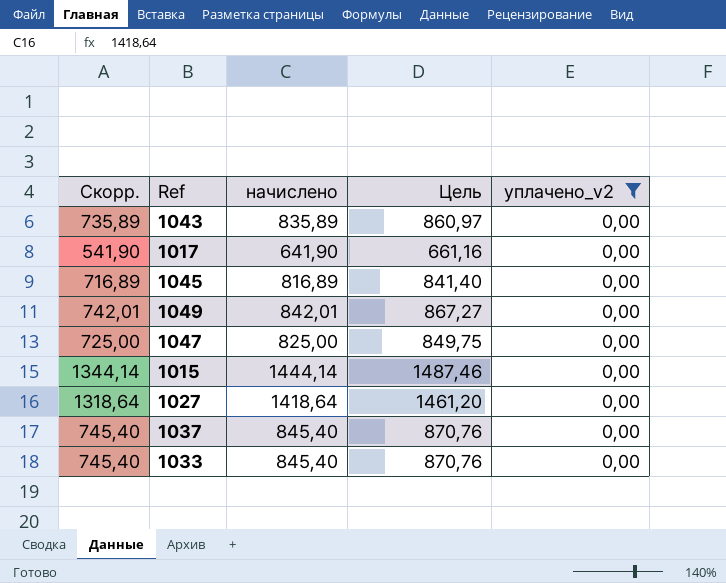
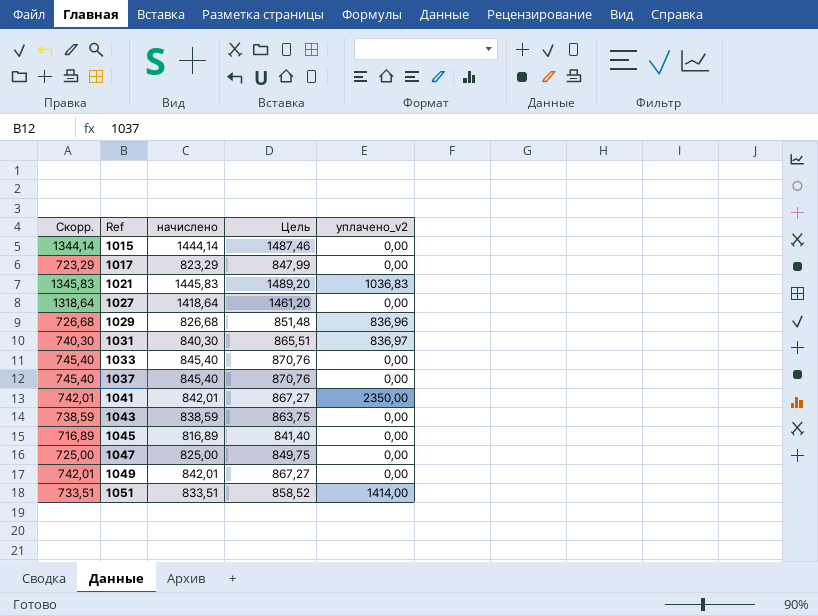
filter: уплачено_v2 = 0,00 -> none
row order: none -> Ref ascending
1017 | Скорр.: 541,90 -> 723,29
1017 | начислено: 641,90 -> 823,29
1017 | Цель: 661,16 -> 847,99
1043 | Скорр.: 735,89 -> 738,59
1043 | начислено: 835,89 -> 838,59
1043 | Цель: 860,97 -> 863,75

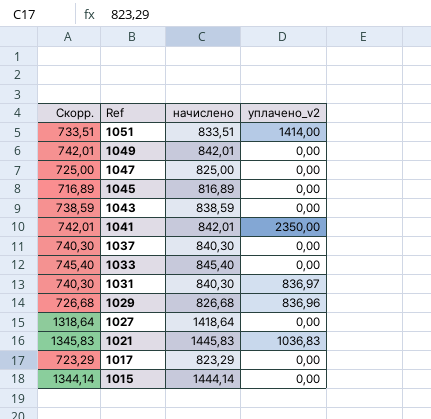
row order: Ref ascending -> Ref descending
column Цель | formula: [начислено] * 1,03 -> none
1037 | Скорр.: 745,40 -> 740,30
1037 | начислено: 845,40 -> 840,30

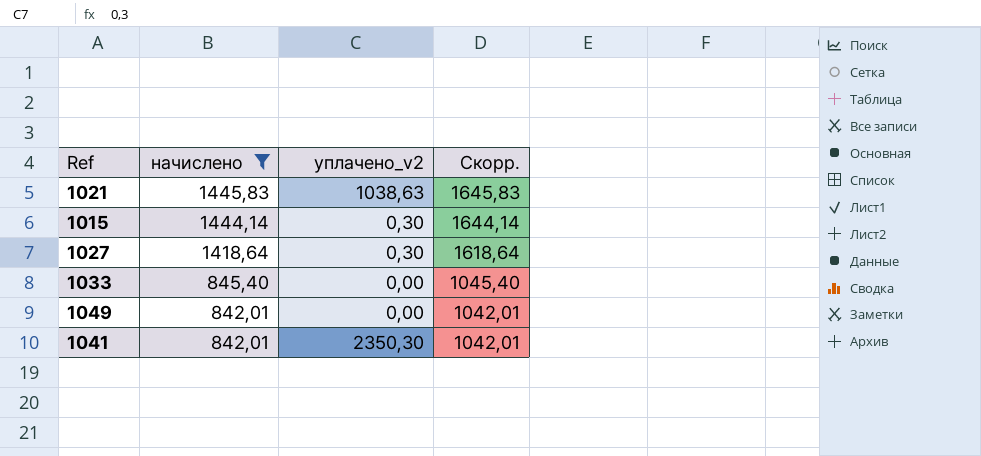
filter: none -> начислено >= 842,01
row order: Ref descending -> начислено descending
column Скорр. | formula: [начислено] - 100 -> [начислено] + 200
column Скорр. | position: 1 -> 4
1021 | уплачено_v2: 1036,83 -> 1038,63
1015 | уплачено_v2: 0,00 -> 0,30
1027 | уплачено_v2: 0,00 -> 0,30
1041 | уплачено_v2: 2350,00 -> 2350,30

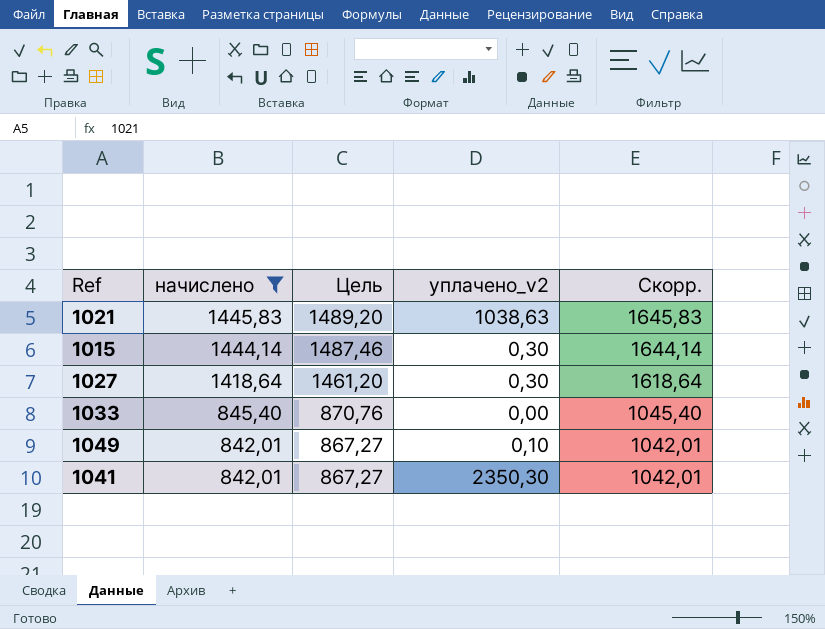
column Цель | formula: none -> [начислено] * 1,03
1049 | уплачено_v2: 0,00 -> 0,10

